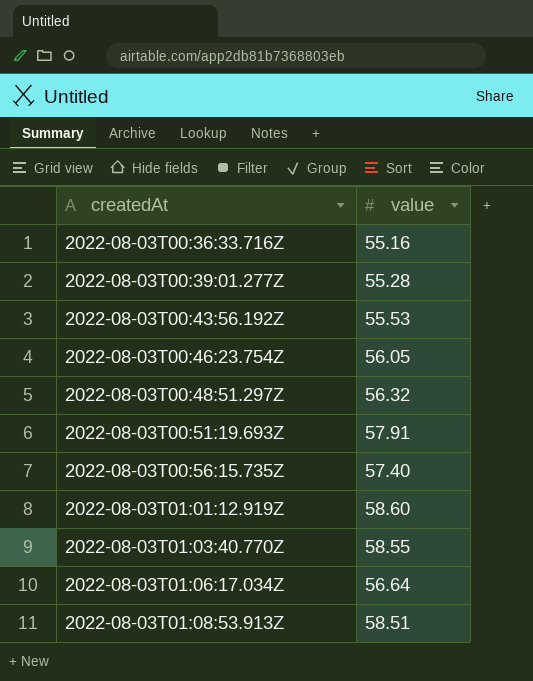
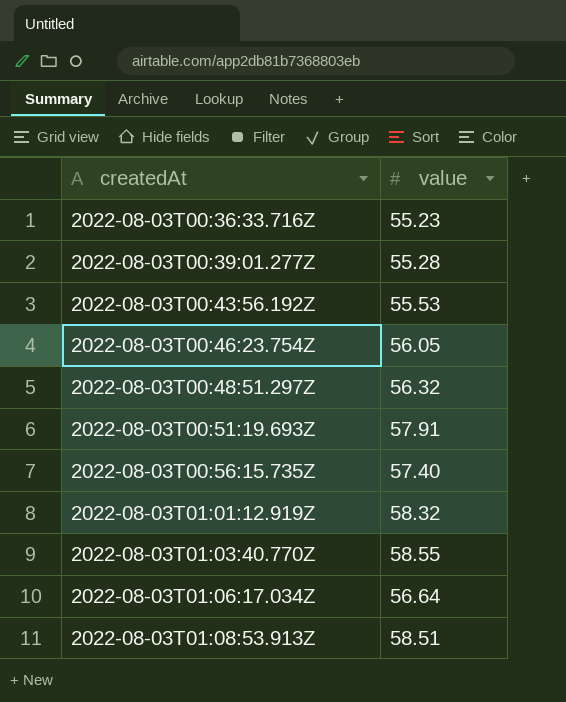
2022-08-03T00:36:33.716Z | value: 55.16 -> 55.23
2022-08-03T01:01:12.919Z | value: 58.60 -> 58.32

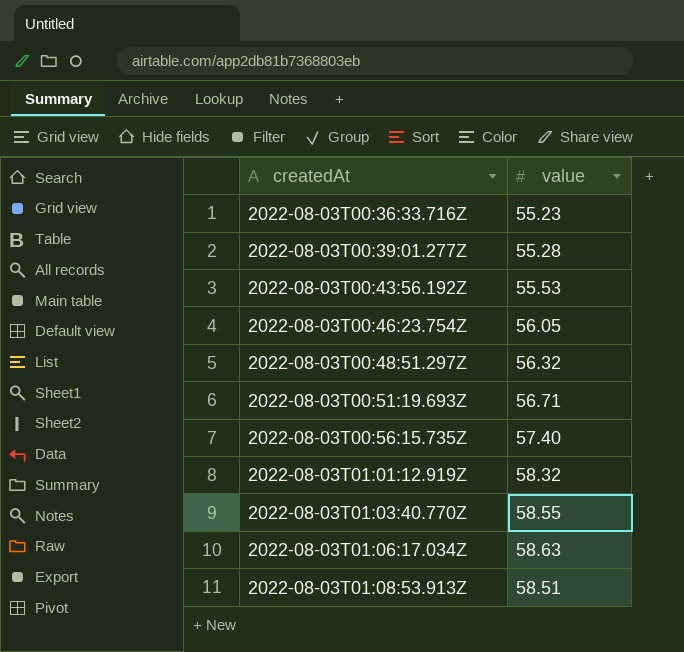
2022-08-03T00:51:19.693Z | value: 57.91 -> 56.71
2022-08-03T01:06:17.034Z | value: 56.64 -> 58.63

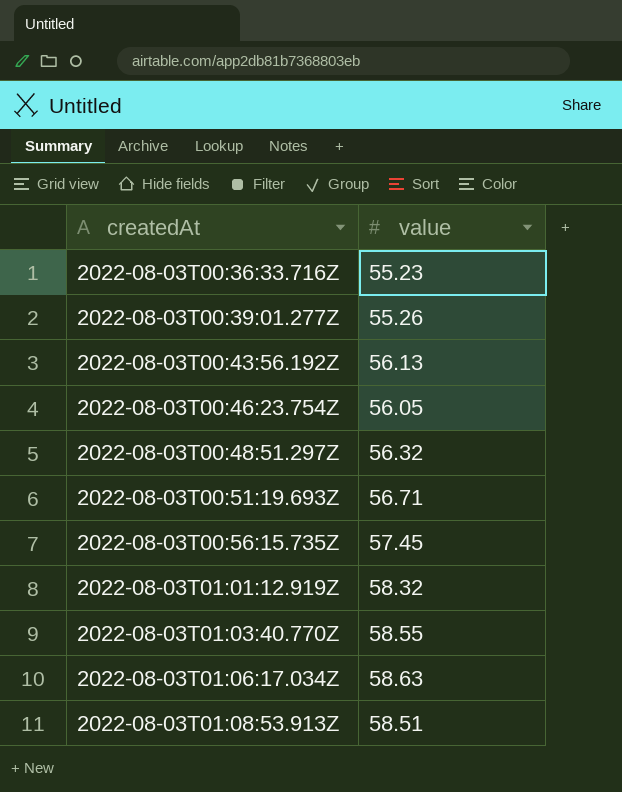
2022-08-03T00:39:01.277Z | value: 55.28 -> 55.26
2022-08-03T00:43:56.192Z | value: 55.53 -> 56.13
2022-08-03T00:56:15.735Z | value: 57.40 -> 57.45

